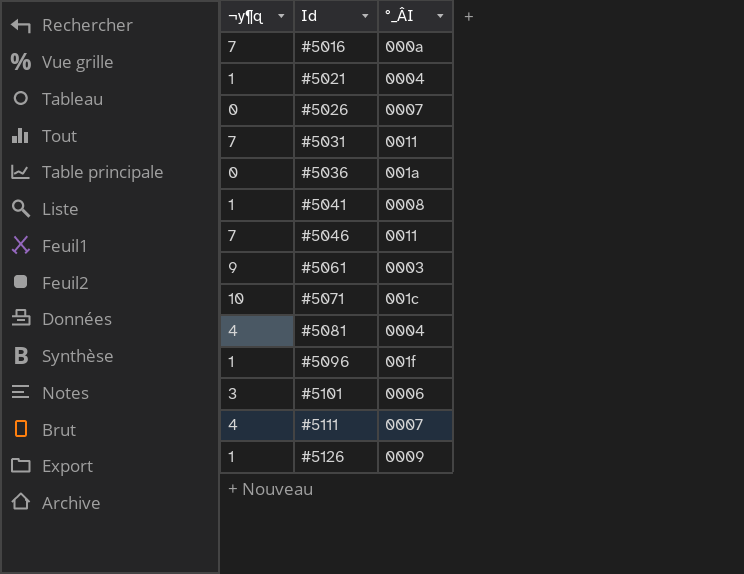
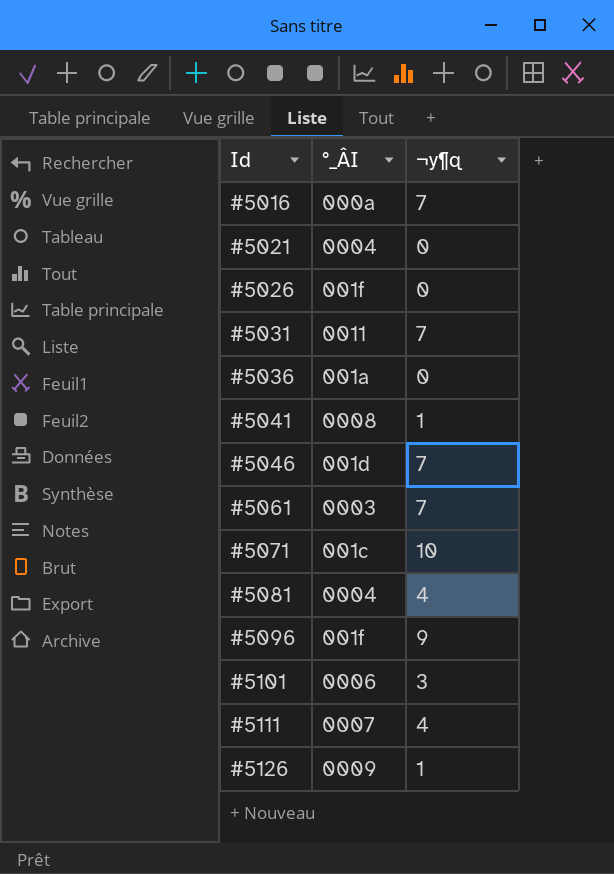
column ¬y¶q | position: 1 -> 3
#5021 | ¬y¶q: 1 -> 0
#5026 | °_ÂI: 0007 -> 001f
#5046 | °_ÂI: 0011 -> 001d
#5061 | ¬y¶q: 9 -> 7
#5096 | ¬y¶q: 1 -> 9

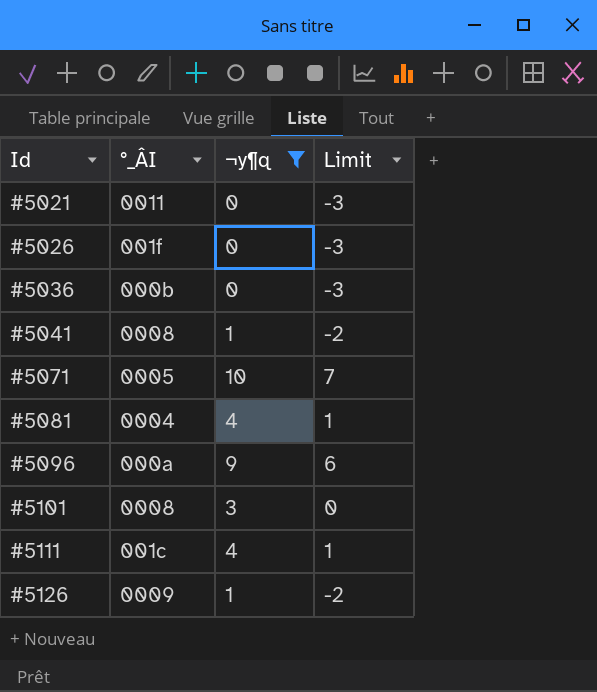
filter: none -> ¬y¶q != 7
column Limit | formula: none -> [¬y¶q] - 3
#5021 | °_ÂI: 0004 -> 0011
#5036 | °_ÂI: 001a -> 000b
#5071 | °_ÂI: 001c -> 0005
#5096 | °_ÂI: 001f -> 000a
#5101 | °_ÂI: 0006 -> 0008
#5111 | °_ÂI: 0007 -> 001c

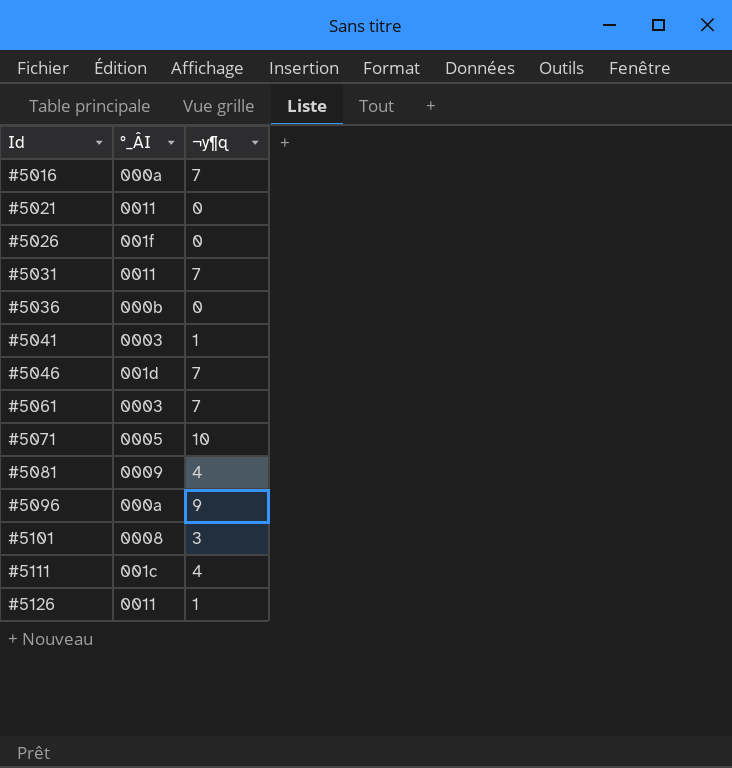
filter: ¬y¶q != 7 -> none
column Limit | formula: [¬y¶q] - 3 -> none
#5041 | °_ÂI: 0008 -> 0003
#5081 | °_ÂI: 0004 -> 0009
#5126 | °_ÂI: 0009 -> 0011

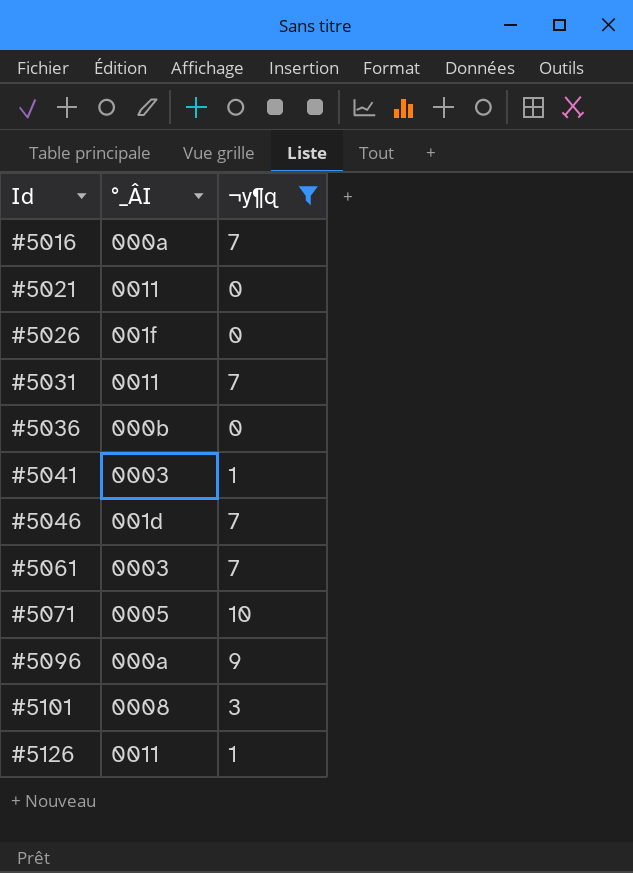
filter: none -> ¬y¶q != 4

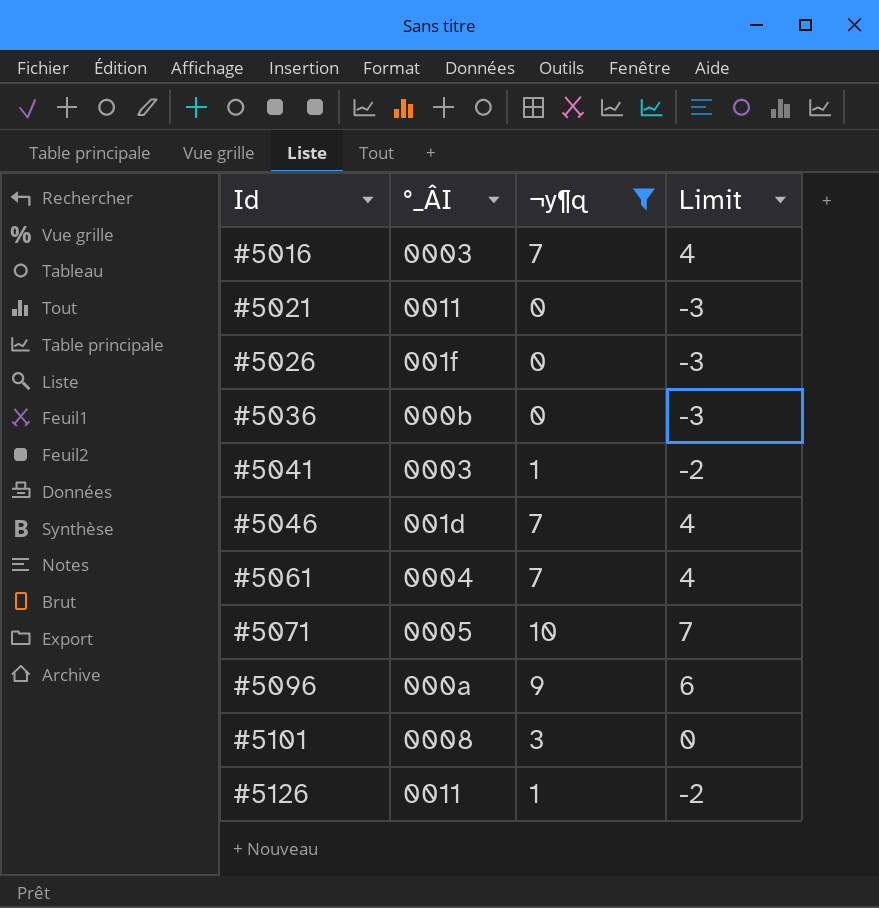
column Limit | formula: none -> [¬y¶q] - 3
row #5031: 0011 | 7 -> none
#5016 | °_ÂI: 000a -> 0003
#5061 | °_ÂI: 0003 -> 0004

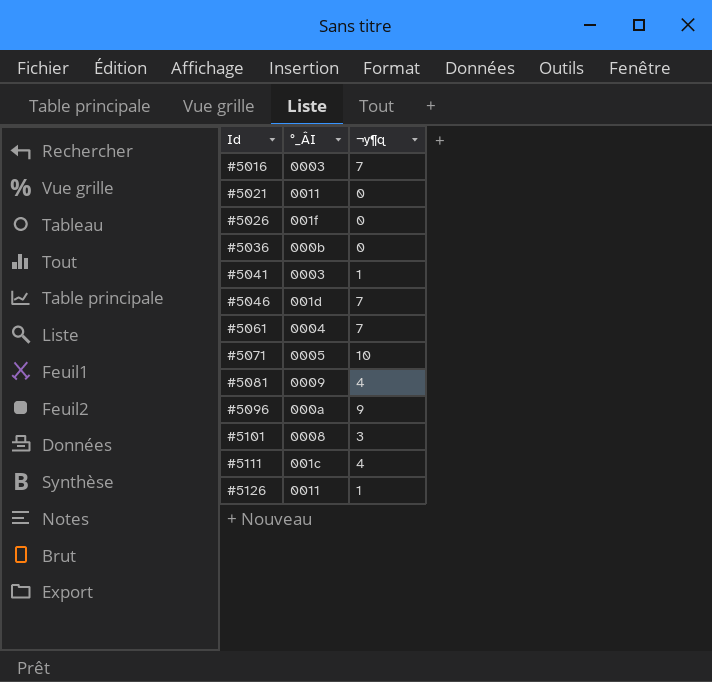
filter: ¬y¶q != 4 -> none
column Limit | formula: [¬y¶q] - 3 -> none

